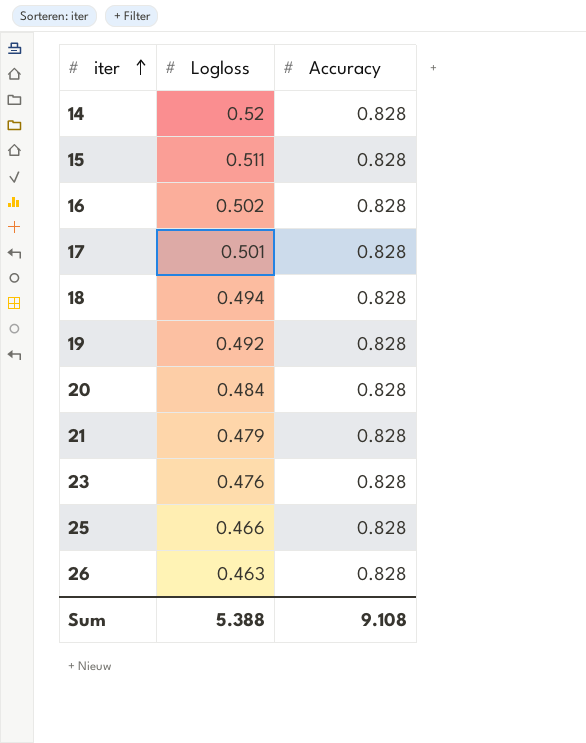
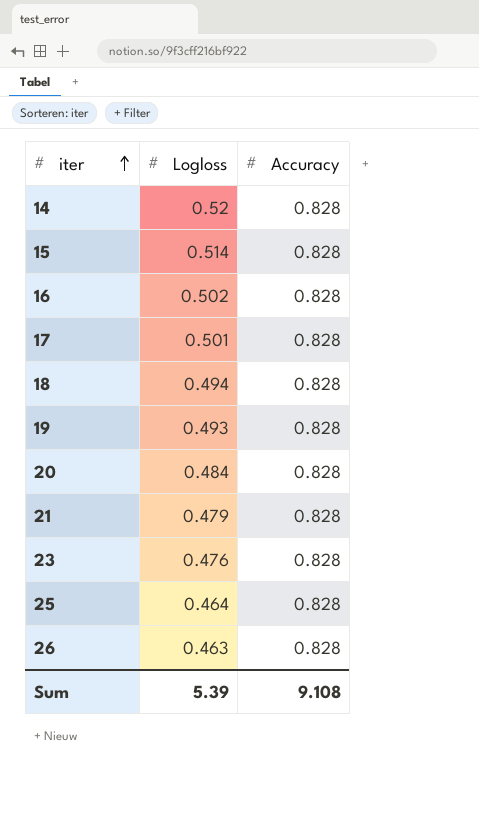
15 | Logloss: 0.511 -> 0.514
19 | Logloss: 0.492 -> 0.493
25 | Logloss: 0.466 -> 0.464
Sum | Logloss: 5.388 -> 5.39

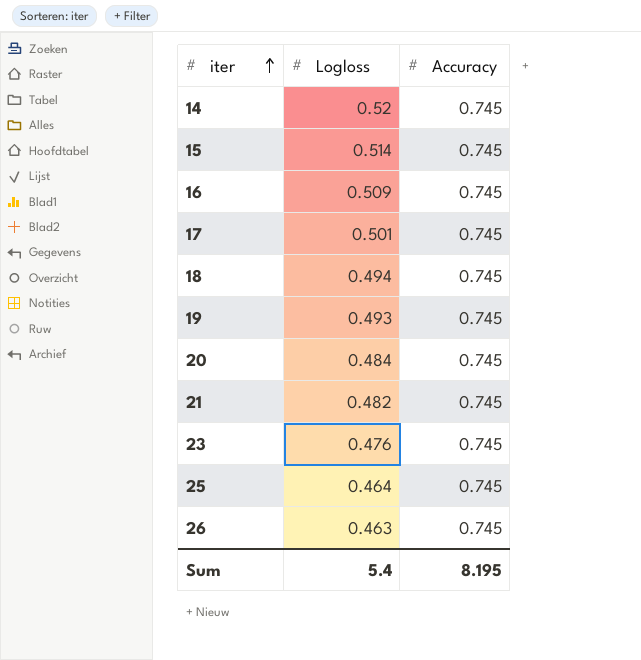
14 | Accuracy: 0.828 -> 0.745
15 | Accuracy: 0.828 -> 0.745
16 | Logloss: 0.502 -> 0.509
16 | Accuracy: 0.828 -> 0.745
17 | Accuracy: 0.828 -> 0.745
18 | Accuracy: 0.828 -> 0.745
19 | Accuracy: 0.828 -> 0.745
20 | Accuracy: 0.828 -> 0.745
21 | Logloss: 0.479 -> 0.482
21 | Accuracy: 0.828 -> 0.745
23 | Accuracy: 0.828 -> 0.745
25 | Accuracy: 0.828 -> 0.745
26 | Accuracy: 0.828 -> 0.745
Sum | Logloss: 5.39 -> 5.4
Sum | Accuracy: 9.108 -> 8.195

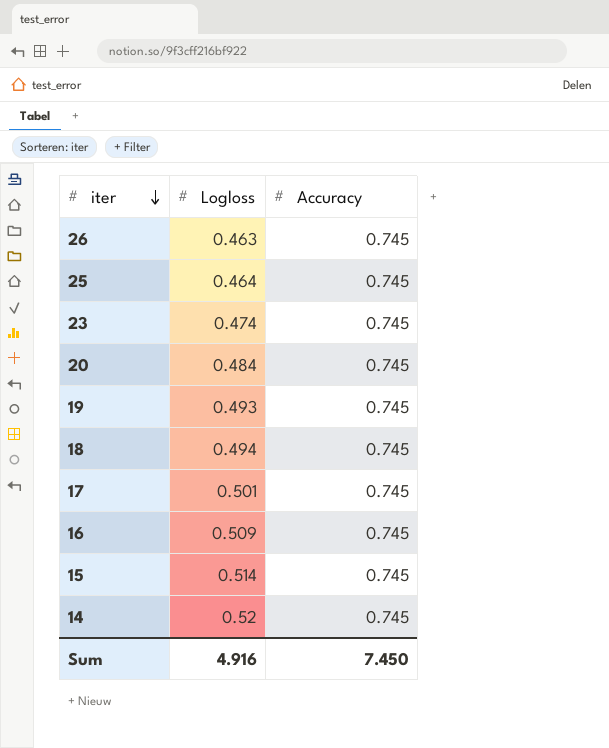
row order: iter ascending -> iter descending
row 21: 0.482 | 0.745 -> none
23 | Logloss: 0.476 -> 0.474
Sum | Logloss: 5.4 -> 4.916
Sum | Accuracy: 8.195 -> 7.450

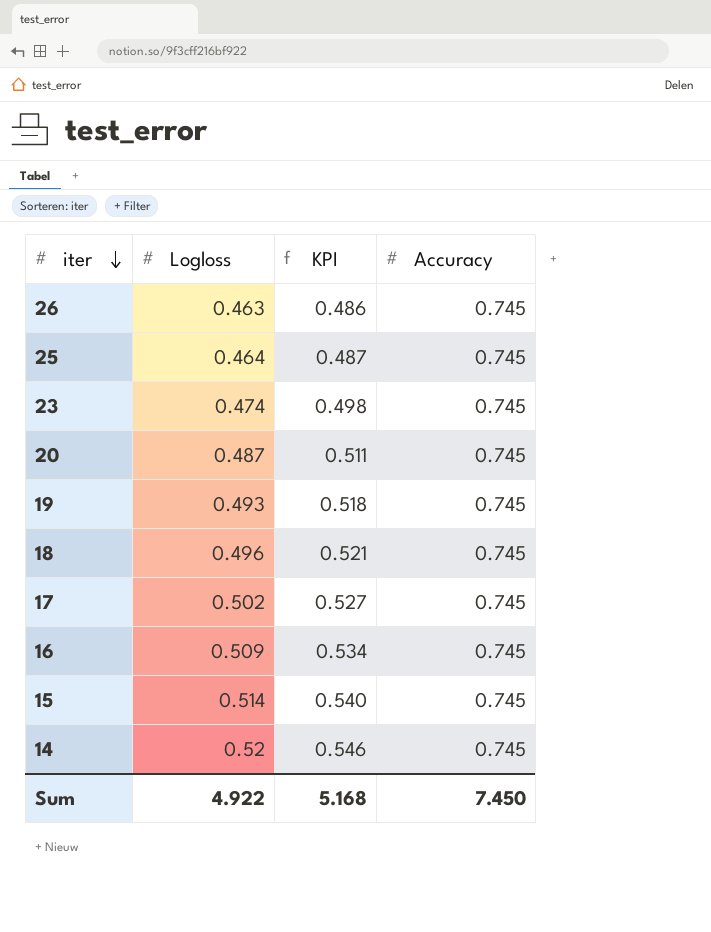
column KPI | formula: none -> [Logloss] * 1.05
20 | Logloss: 0.484 -> 0.487
18 | Logloss: 0.494 -> 0.496
17 | Logloss: 0.501 -> 0.502
Sum | Logloss: 4.916 -> 4.922

